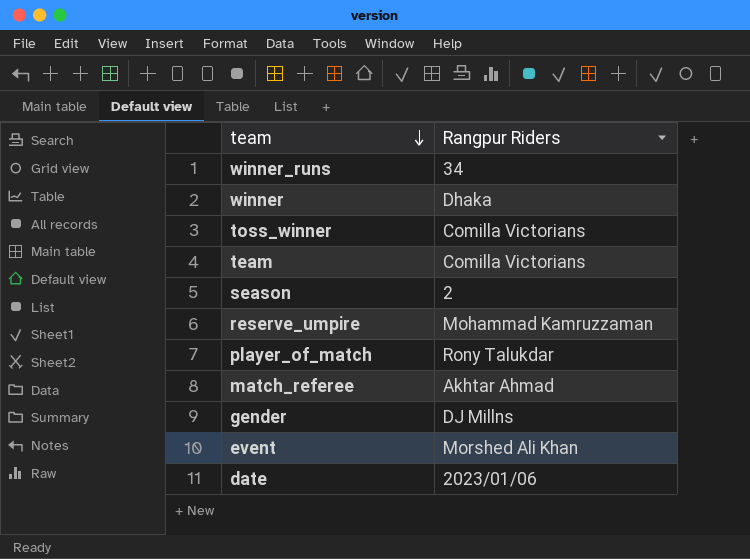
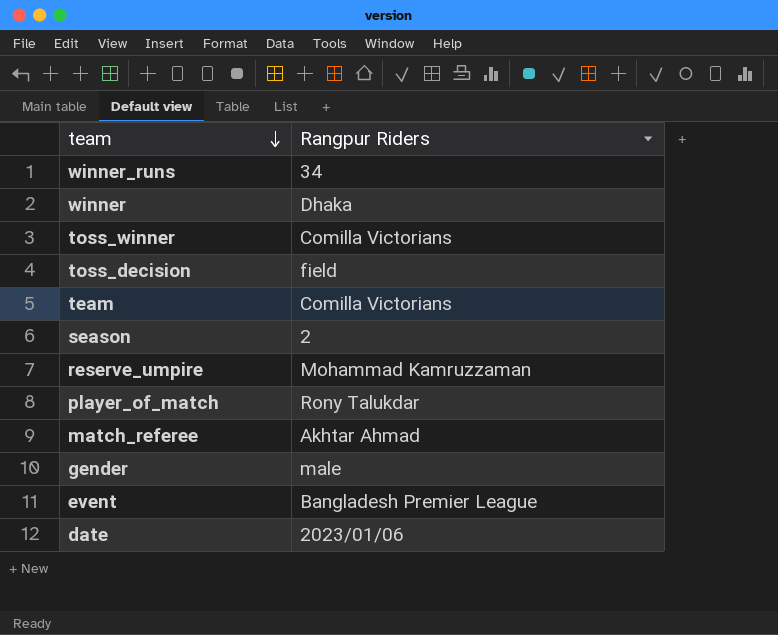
row toss_decision: none -> field
gender | Rangpur Riders: DJ Millns -> male
event | Rangpur Riders: Morshed Ali Khan -> Bangladesh Premier League

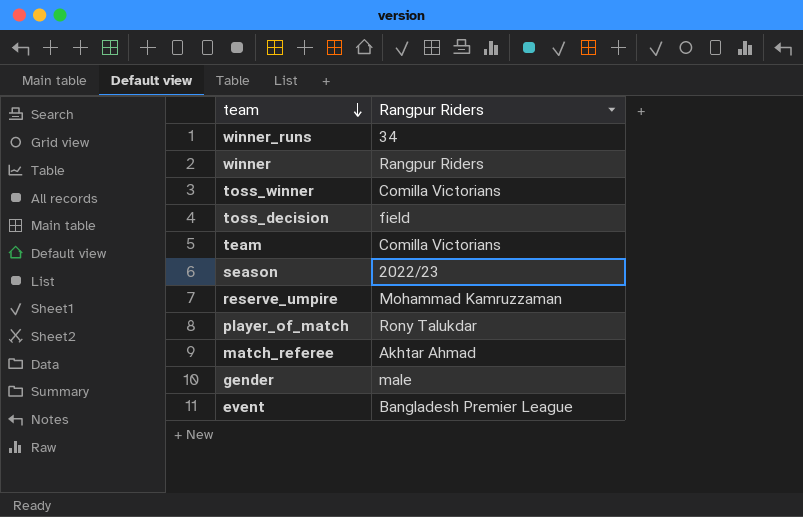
row date: 2023/01/06 -> none
winner | Rangpur Riders: Dhaka -> Rangpur Riders
season | Rangpur Riders: 2 -> 2022/23

